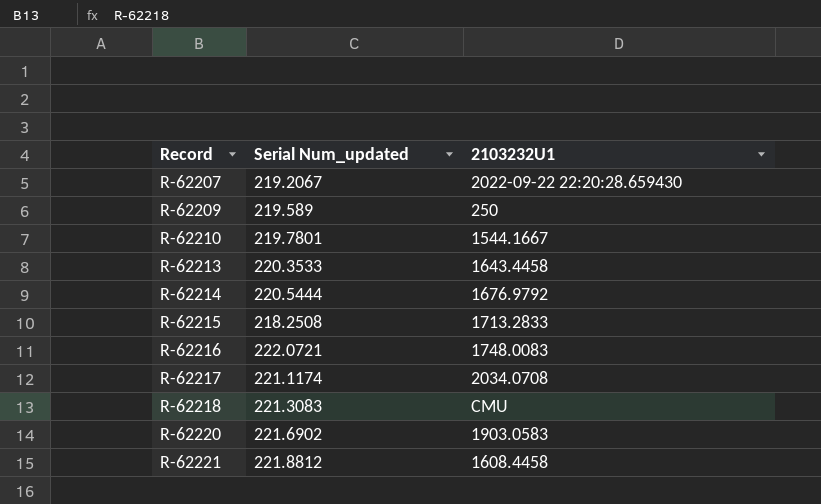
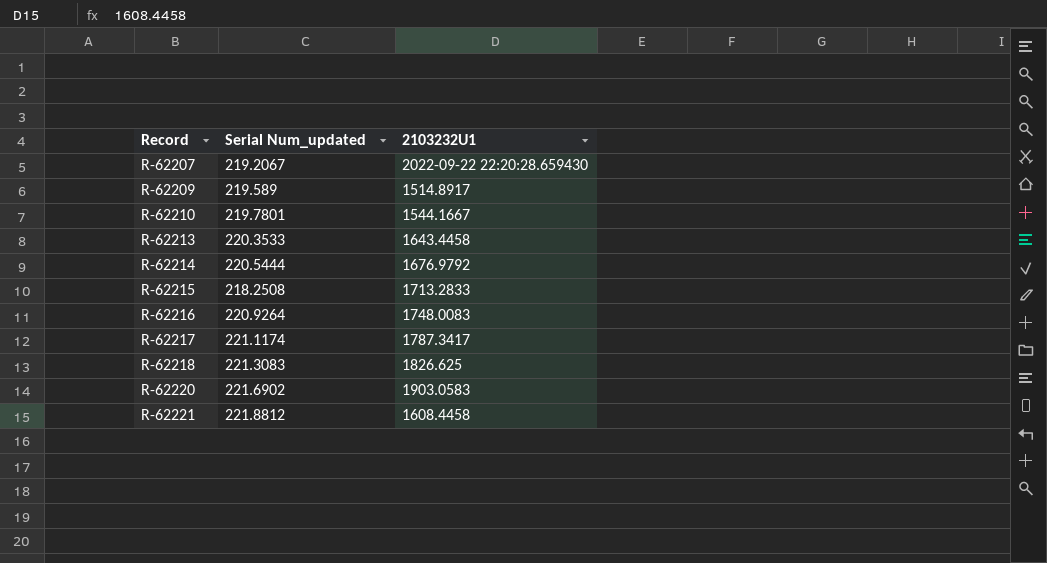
R-62209 | 2103232U1: 250 -> 1514.8917
R-62216 | Serial Num_updated: 222.0721 -> 220.9264
R-62217 | 2103232U1: 2034.0708 -> 1787.3417
R-62218 | 2103232U1: CMU -> 1826.625

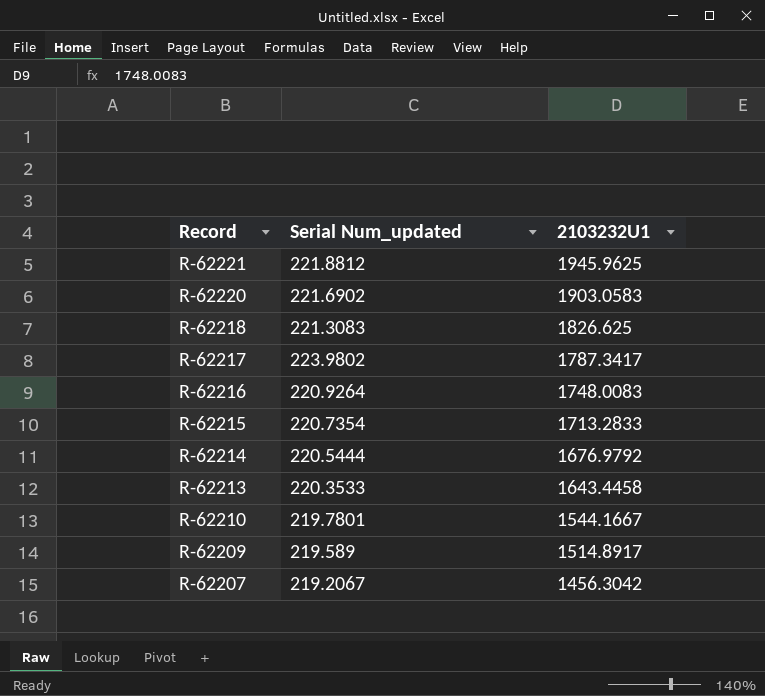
row order: Record ascending -> Record descending
R-62221 | 2103232U1: 1608.4458 -> 1945.9625
R-62217 | Serial Num_updated: 221.1174 -> 223.9802
R-62215 | Serial Num_updated: 218.2508 -> 220.7354
R-62207 | 2103232U1: 2022-09-22 22:20:28.659430 -> 1456.3042

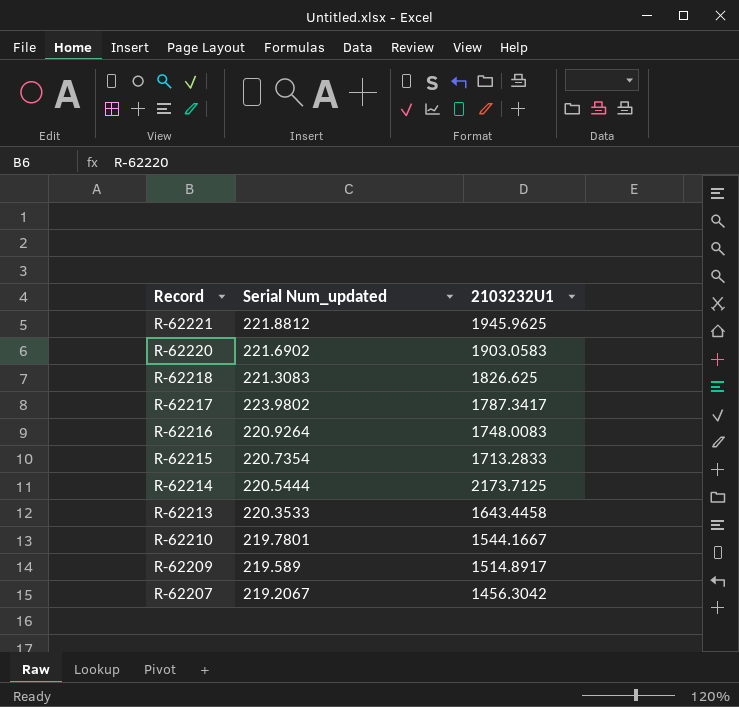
R-62214 | 2103232U1: 1676.9792 -> 2173.7125

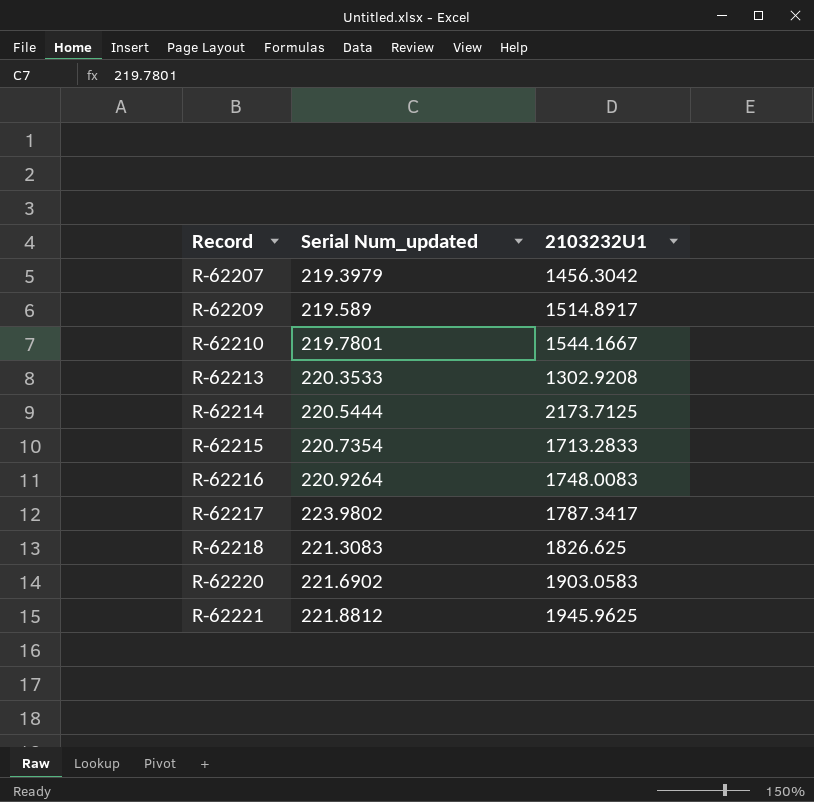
row order: Record descending -> Record ascending
R-62207 | Serial Num_updated: 219.2067 -> 219.3979
R-62213 | 2103232U1: 1643.4458 -> 1302.9208

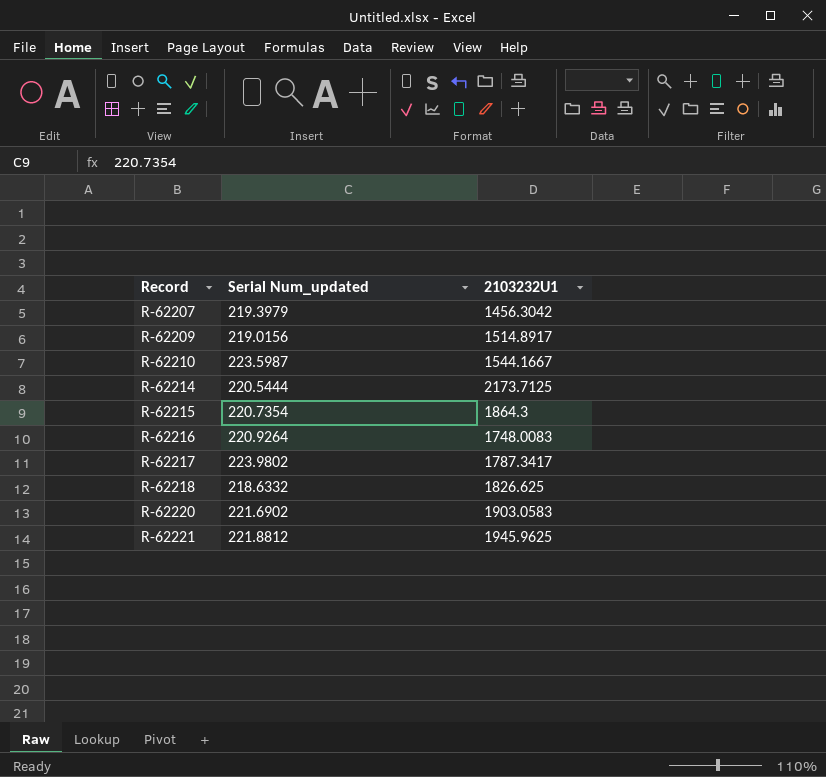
row R-62213: 220.3533 | 1302.9208 -> none
R-62209 | Serial Num_updated: 219.589 -> 219.0156
R-62210 | Serial Num_updated: 219.7801 -> 223.5987
R-62215 | 2103232U1: 1713.2833 -> 1864.3
R-62218 | Serial Num_updated: 221.3083 -> 218.6332

